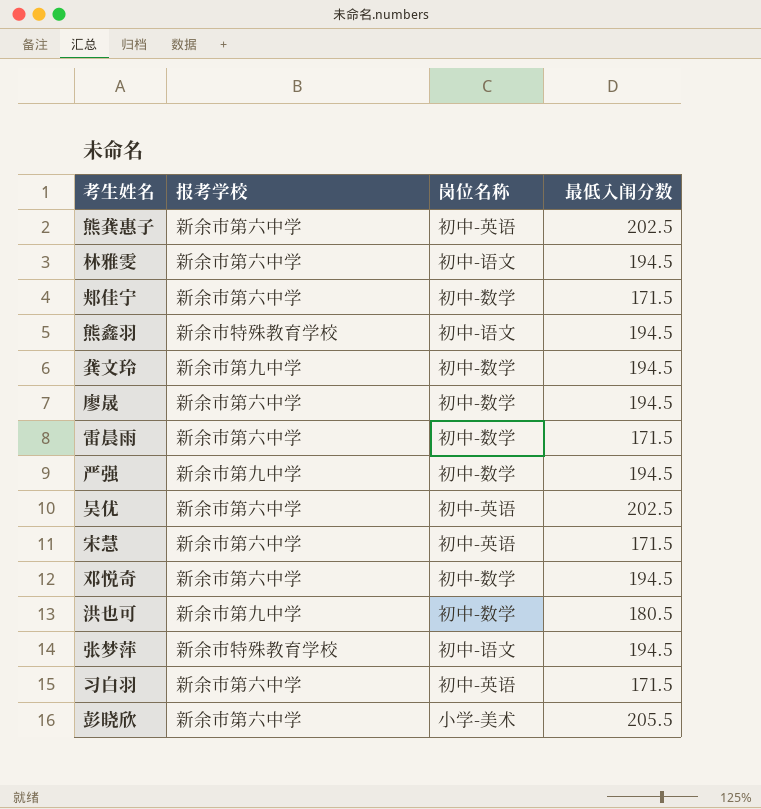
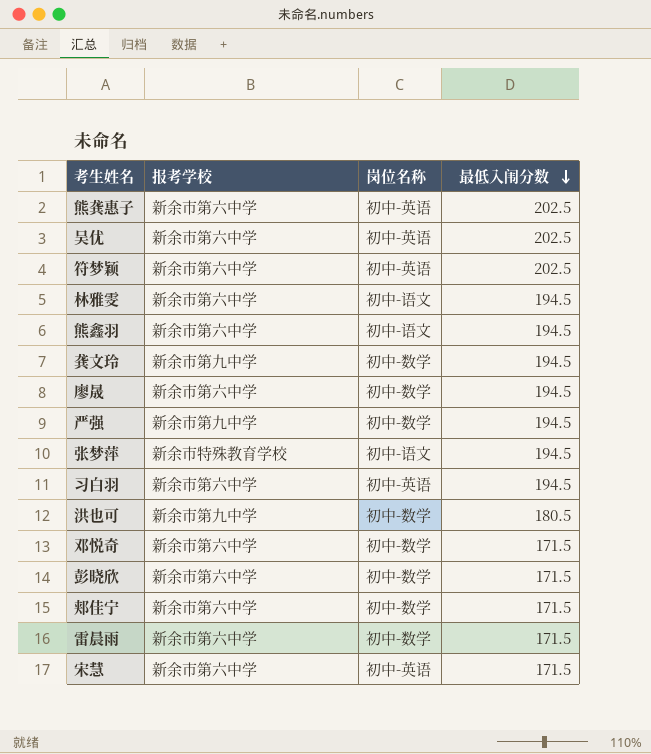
row order: none -> 最低入闱分数 descending
row 符梦颖: none -> 新余市第六中学 | 初中-英语 | 202.5
熊鑫羽 | 报考学校: 新余市特殊教育学校 -> 新余市第六中学
习白羽 | 最低入闱分数: 171.5 -> 194.5
邓悦奇 | 最低入闱分数: 194.5 -> 171.5
彭晓欣 | 岗位名称: 小学-美术 -> 初中-数学
彭晓欣 | 最低入闱分数: 205.5 -> 171.5

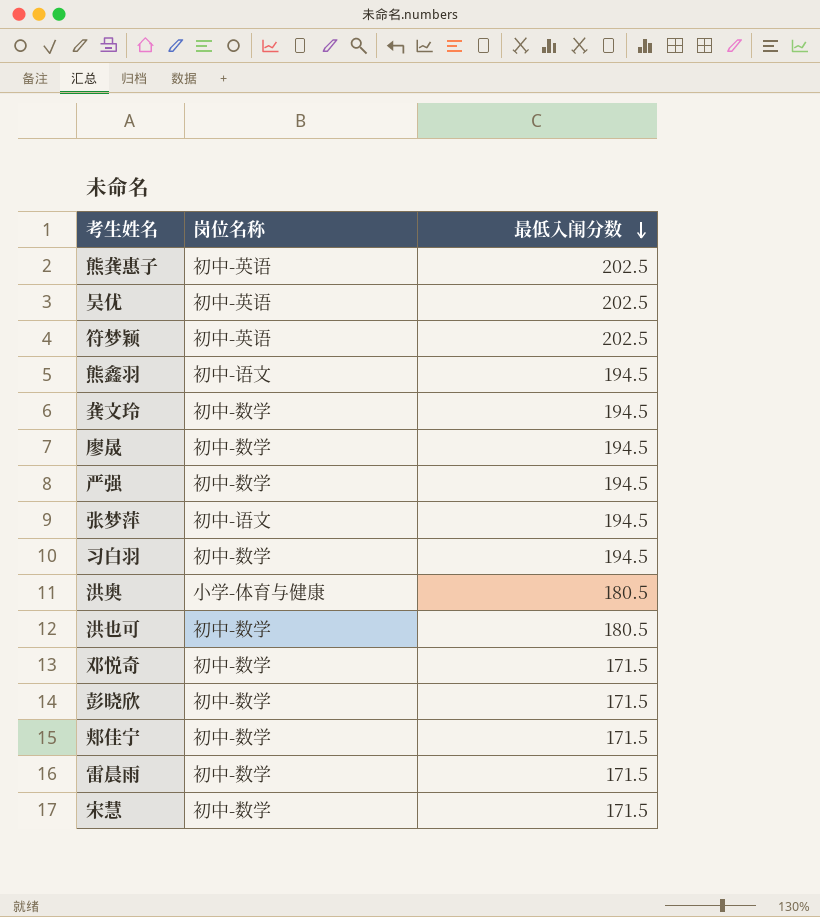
column 报考学校 | position: 2 -> none
row 林雅雯: 新余市第六中学 | 初中-语文 | 194.5 -> none
习白羽 | 岗位名称: 初中-英语 -> 初中-数学
row 洪奥: none -> 小学-体育与健康 | 180.5
宋慧 | 岗位名称: 初中-英语 -> 初中-数学

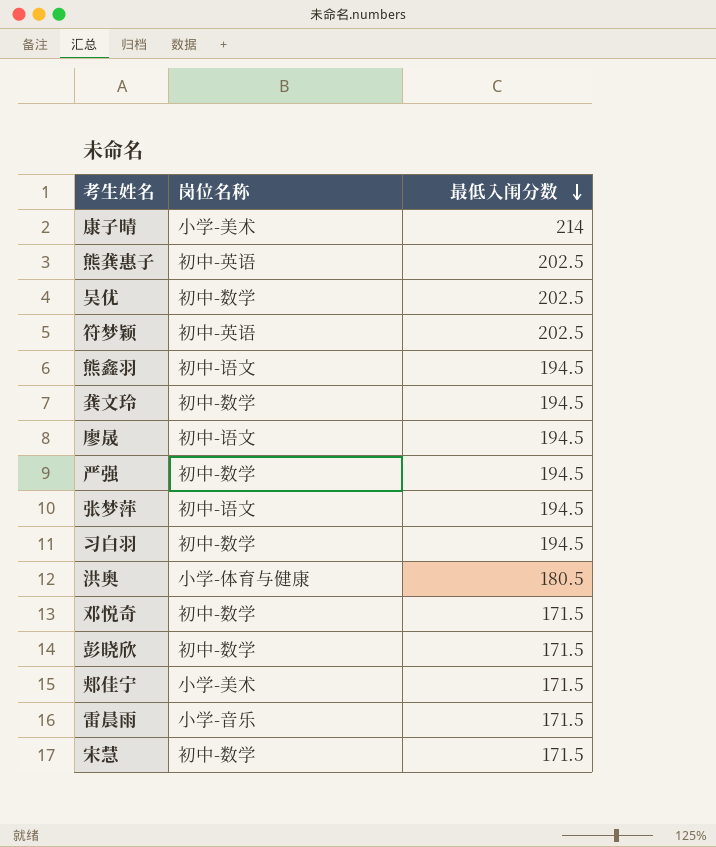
row 洪也可: 初中-数学 | 180.5 -> none
row 康子晴: none -> 小学-美术 | 214
吴优 | 岗位名称: 初中-英语 -> 初中-数学
廖晟 | 岗位名称: 初中-数学 -> 初中-语文
郏佳宁 | 岗位名称: 初中-数学 -> 小学-美术
雷晨雨 | 岗位名称: 初中-数学 -> 小学-音乐

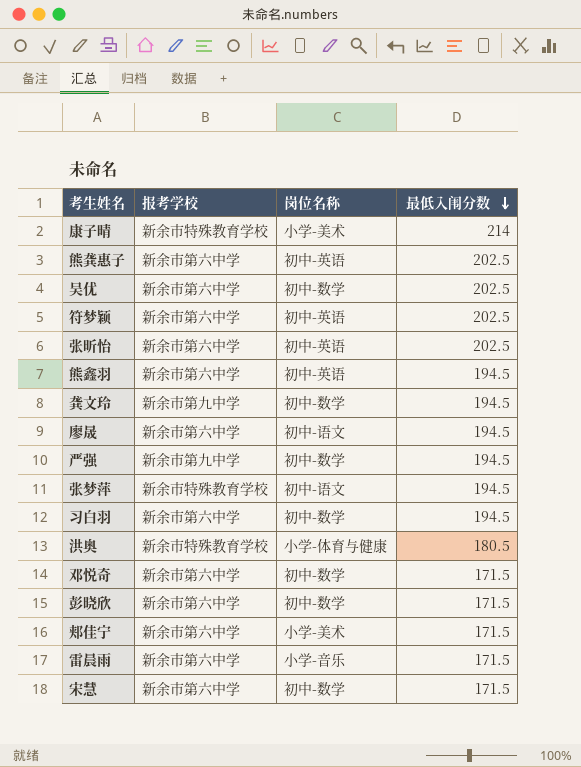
column 报考学校 | position: none -> 2
row 张昕怡: none -> 新余市第六中学 | 初中-英语 | 202.5
熊鑫羽 | 岗位名称: 初中-语文 -> 初中-英语

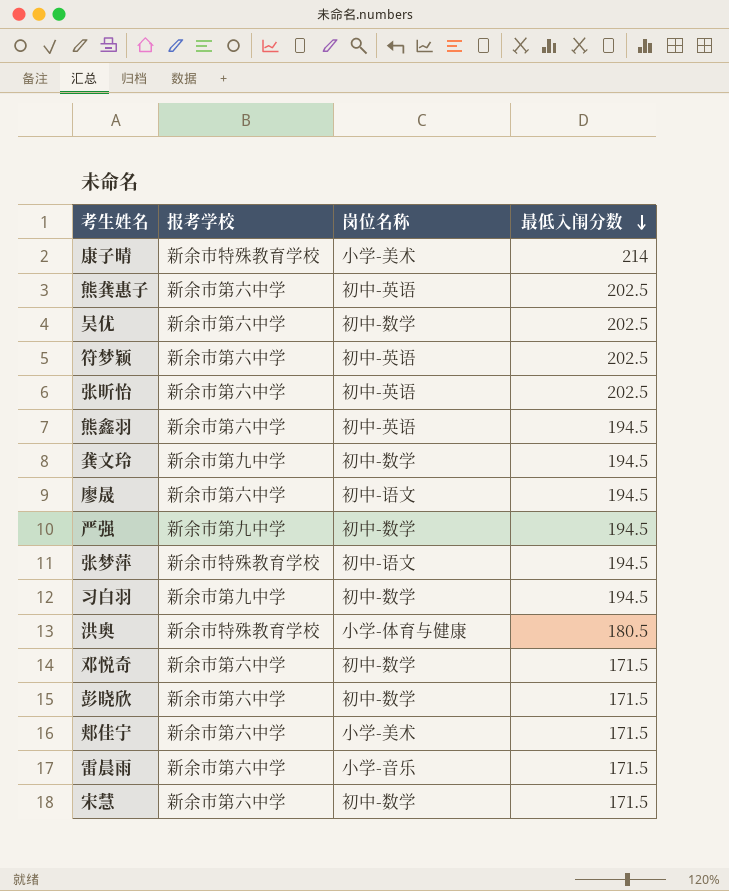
习白羽 | 报考学校: 新余市第六中学 -> 新余市第九中学

